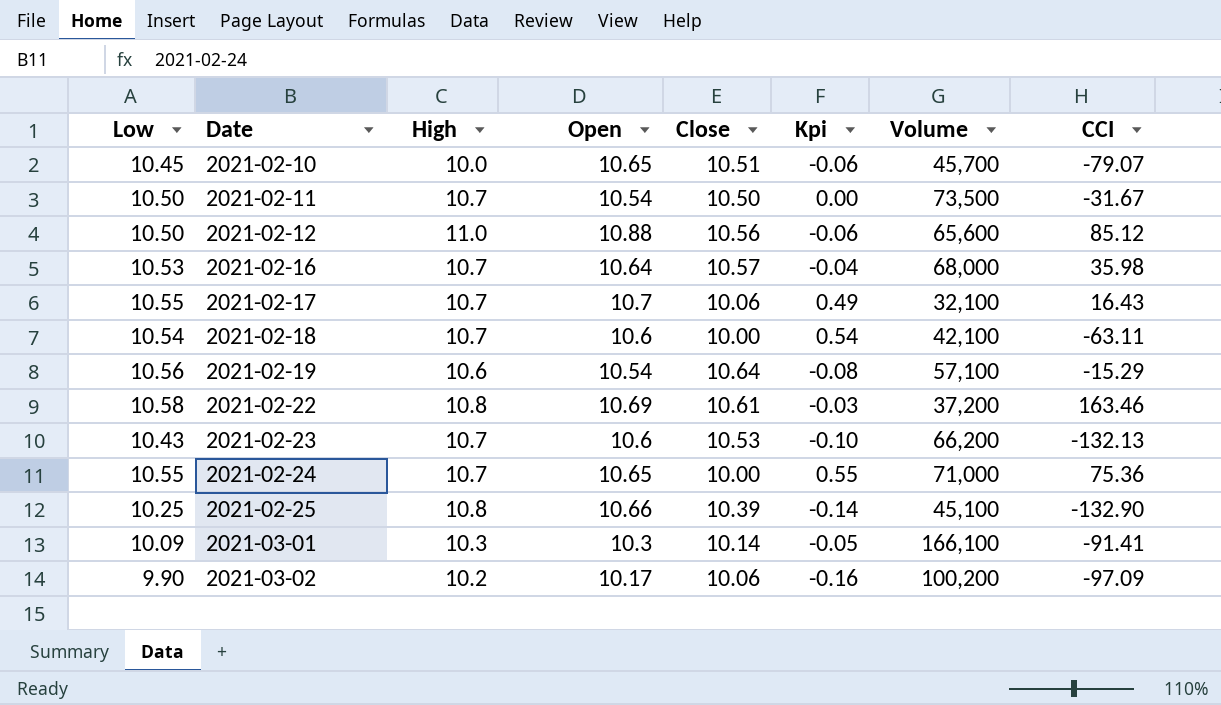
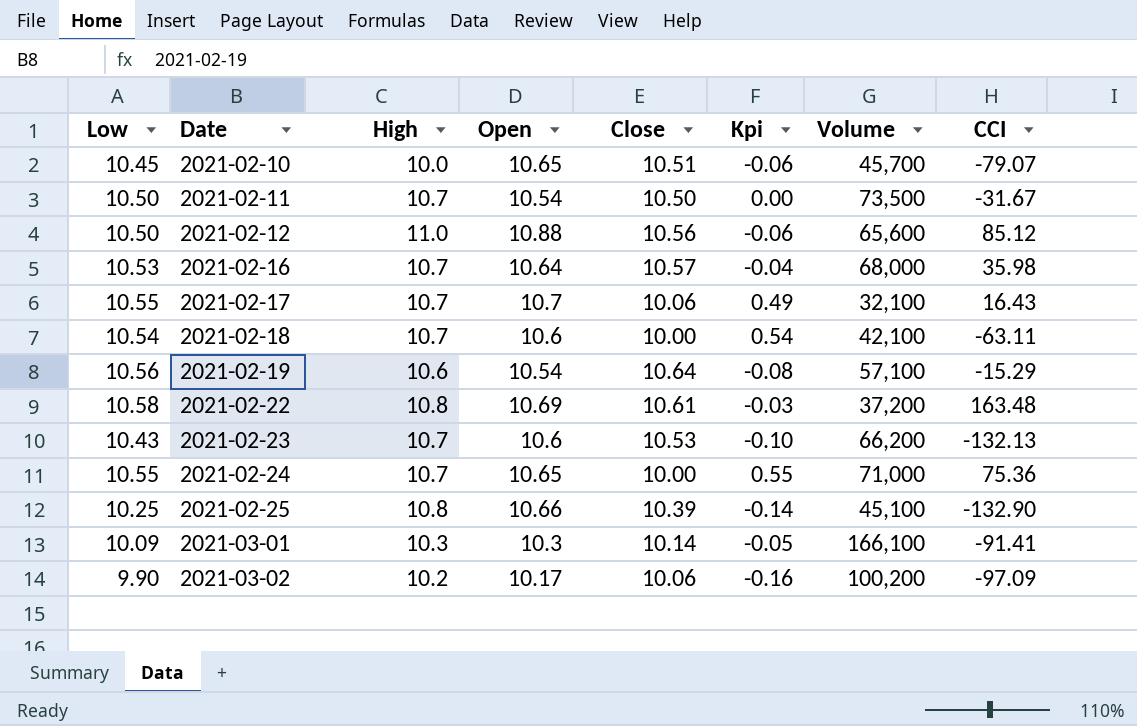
2021-02-22 | CCI: 163.46 -> 163.48

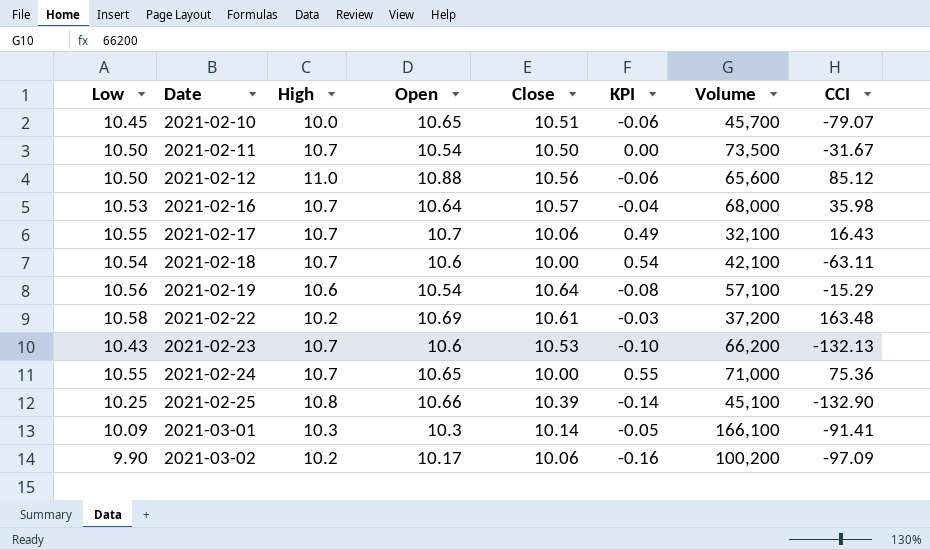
column name: Kpi -> KPI
2021-02-22 | High: 10.8 -> 10.2

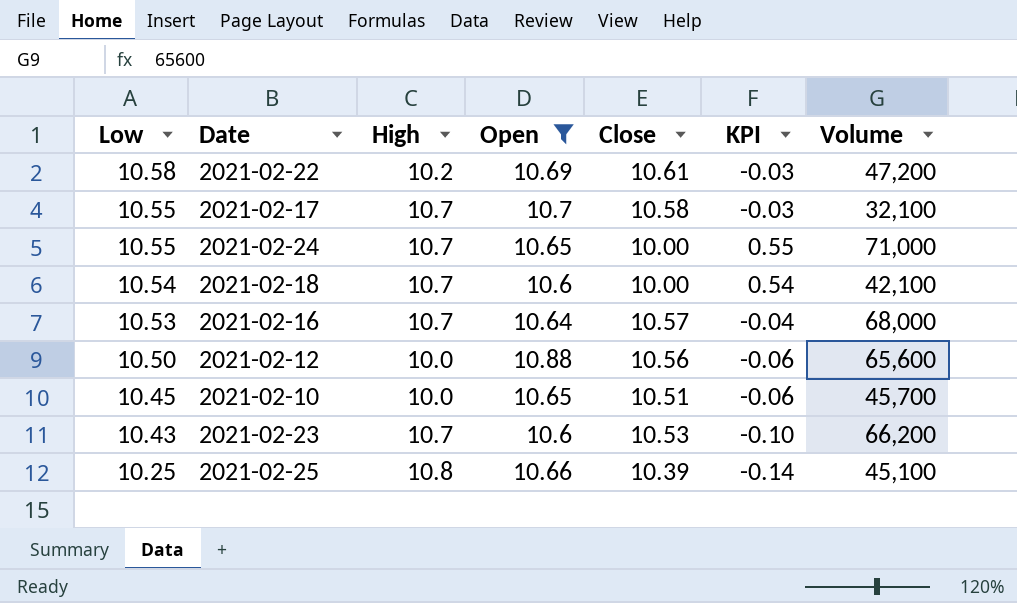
filter: none -> Open >= 10.6
row order: Date ascending -> Low descending
column CCI | position: 8 -> none
2021-02-22 | Volume: 37,200 -> 47,200
2021-02-17 | Close: 10.06 -> 10.58
2021-02-17 | KPI: 0.49 -> -0.03
2021-02-12 | High: 11.0 -> 10.0

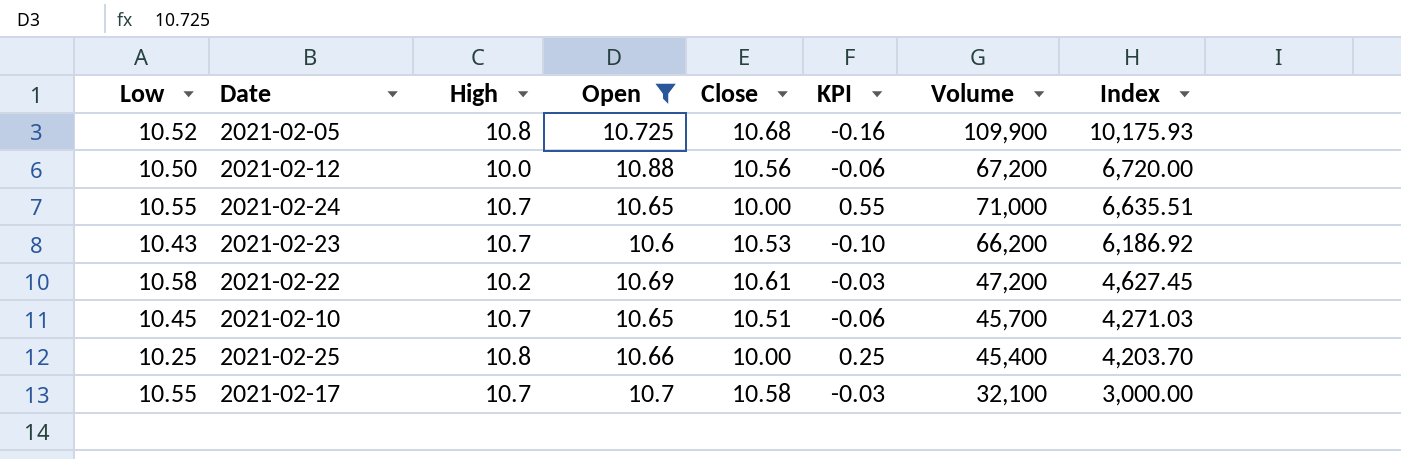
row order: Low descending -> Index descending
column Index | formula: none -> [Volume] / [High]
row 2021-02-18: 10.54 | 10.7 | 10.6 | 10.00 | 0.54 | 42,100 -> none
row 2021-02-16: 10.53 | 10.7 | 10.64 | 10.57 | -0.04 | 68,000 -> none
row 2021-02-05: none -> 10.52 | 10.8 | 10.725 | 10.68 | -0.16 | 109,900 | 10,175.93
2021-02-12 | Volume: 65,600 -> 67,200
2021-02-10 | High: 10.0 -> 10.7
2021-02-25 | Close: 10.39 -> 10.00
2021-02-25 | KPI: -0.14 -> 0.25
2021-02-25 | Volume: 45,100 -> 45,400

